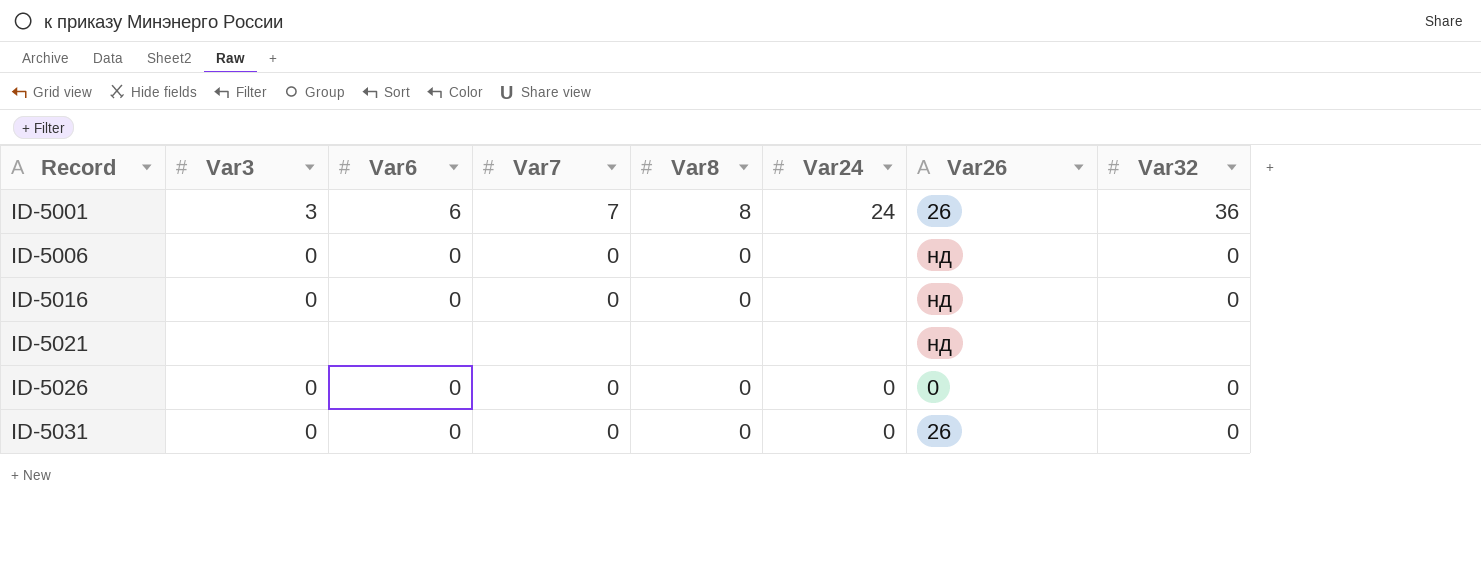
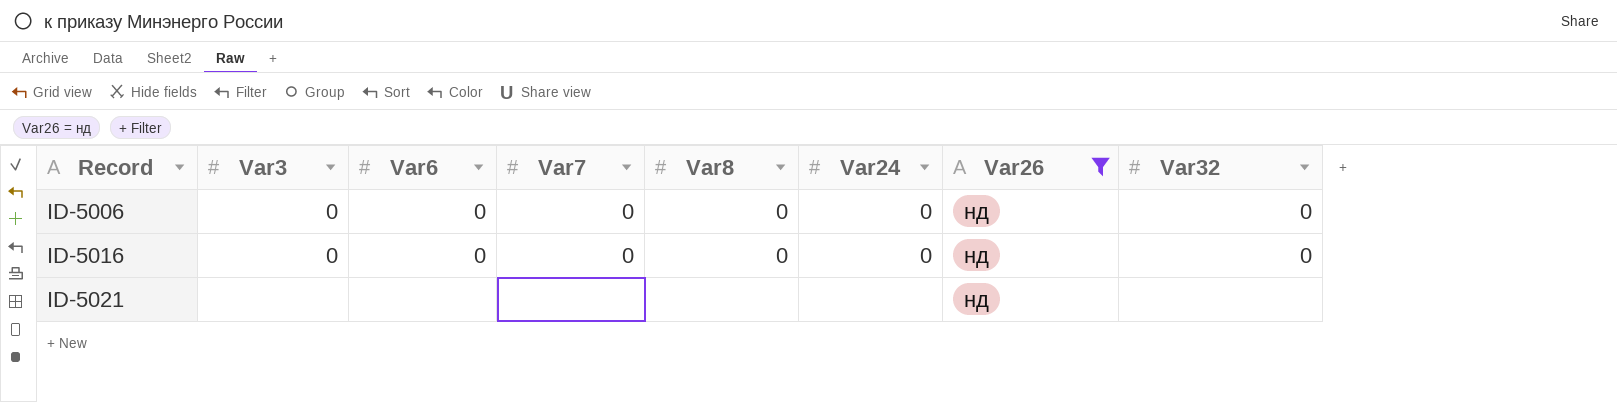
filter: none -> Var26 = нд
ID-5006 | Var24: none -> 0
ID-5016 | Var24: none -> 0

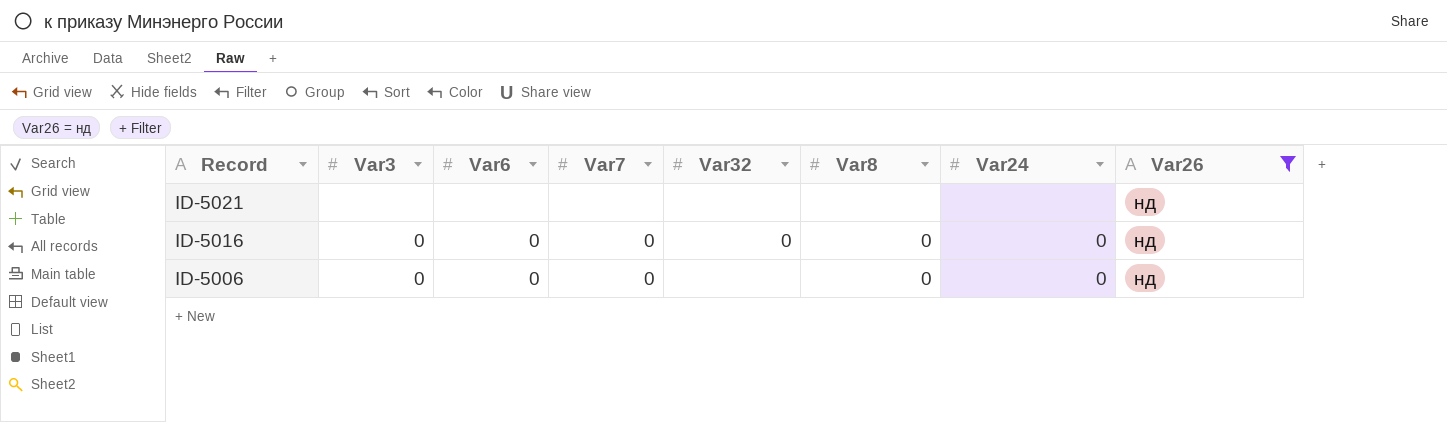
row order: Record ascending -> Record descending
column Var32 | position: 8 -> 5
ID-5006 | Var32: 0 -> none

